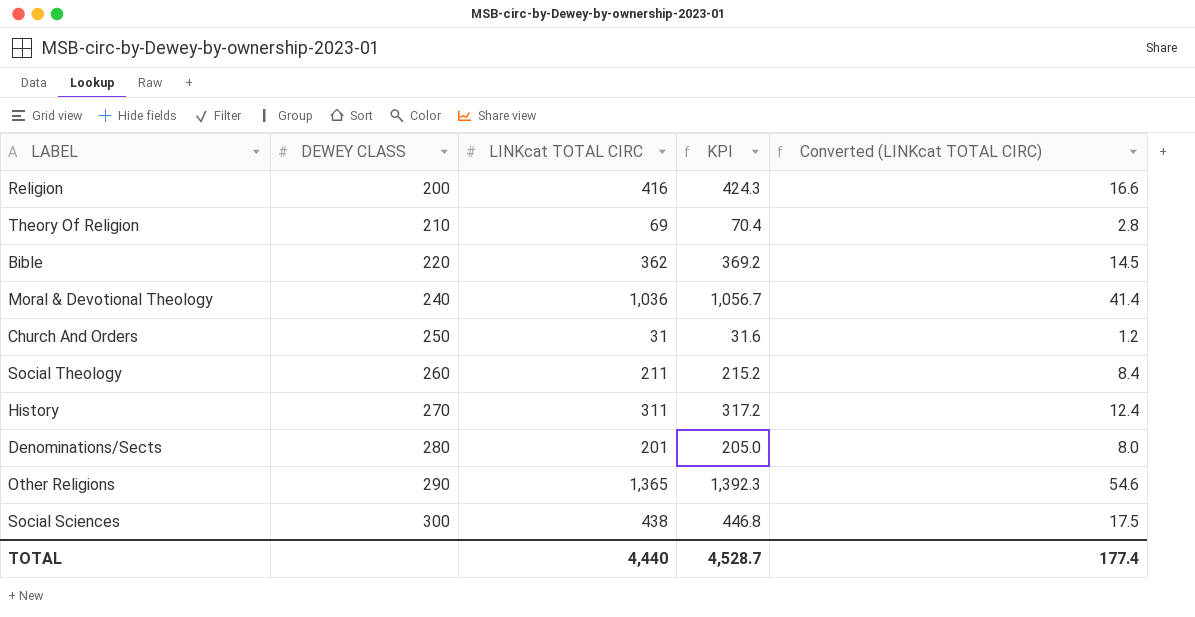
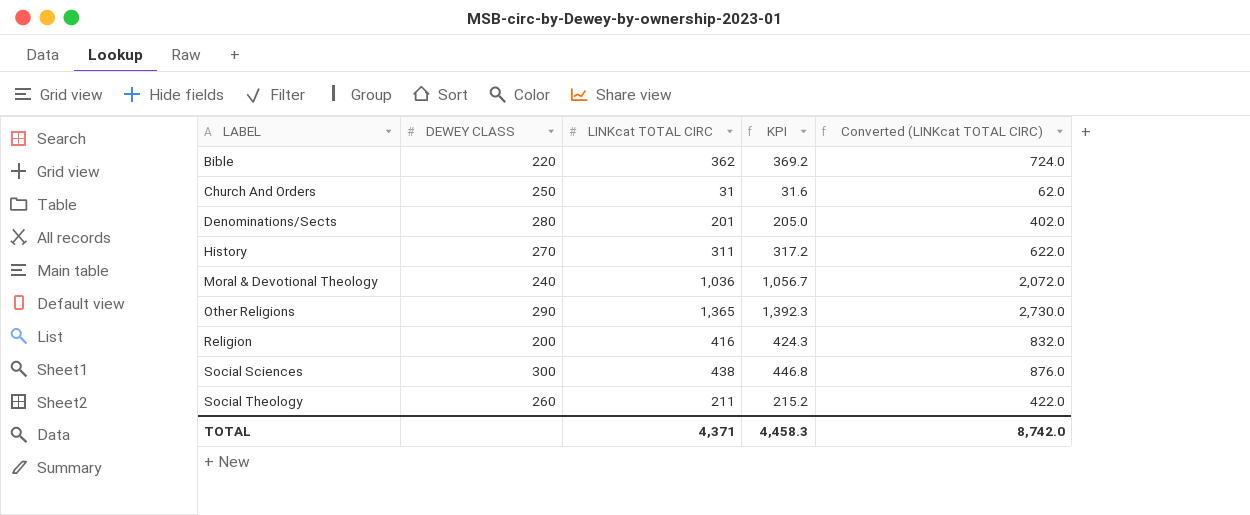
row order: DEWEY CLASS ascending -> LABEL ascending
column Converted (LINKcat TOTAL CIRC) | formula: [LINKcat TOTAL CIRC] * 0.04 -> [LINKcat TOTAL CIRC] * 2
row Theory Of Religion: 210 | 69 | 70.4 | 2.8 -> none
TOTAL | LINKcat TOTAL CIRC: 4,440 -> 4,371
TOTAL | KPI: 4,528.7 -> 4,458.3
TOTAL | Converted (LINKcat TOTAL CIRC): 177.4 -> 8,742.0

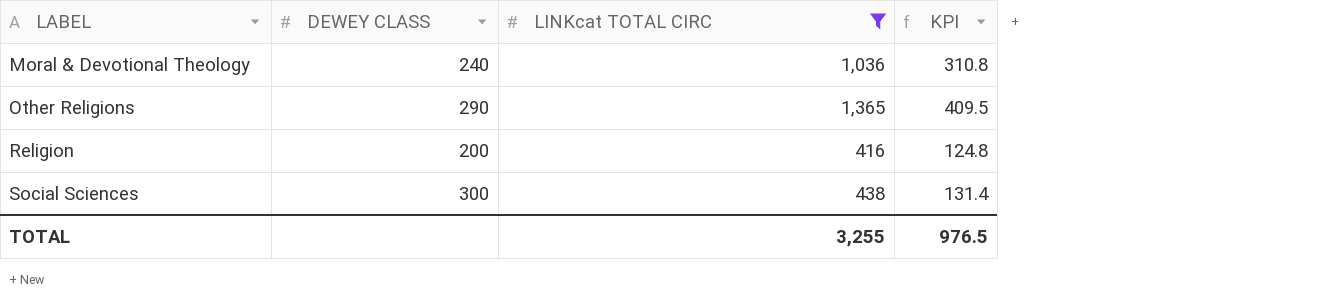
filter: none -> LINKcat TOTAL CIRC >= 416
column Converted (LINKcat TOTAL CIRC) | formula: [LINKcat TOTAL CIRC] * 2 -> none
column KPI | formula: [LINKcat TOTAL CIRC] * 1.02 -> [LINKcat TOTAL CIRC] * 0.3
TOTAL | LINKcat TOTAL CIRC: 4,371 -> 3,255
TOTAL | KPI: 4,458.3 -> 976.5

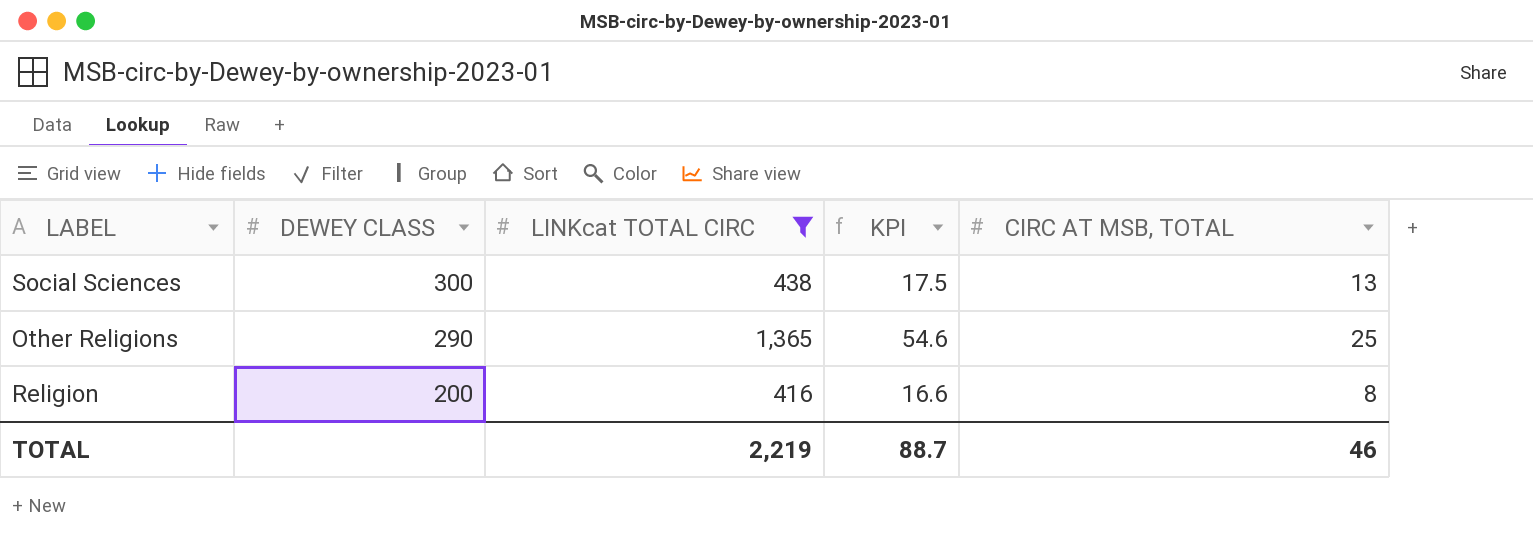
row order: LABEL ascending -> DEWEY CLASS descending
column KPI | formula: [LINKcat TOTAL CIRC] * 0.3 -> [LINKcat TOTAL CIRC] * 0.04
column CIRC AT MSB, TOTAL | position: none -> 5
row Moral & Devotional Theology: 240 | 1,036 | 310.8 -> none
TOTAL | LINKcat TOTAL CIRC: 3,255 -> 2,219
TOTAL | KPI: 976.5 -> 88.7

